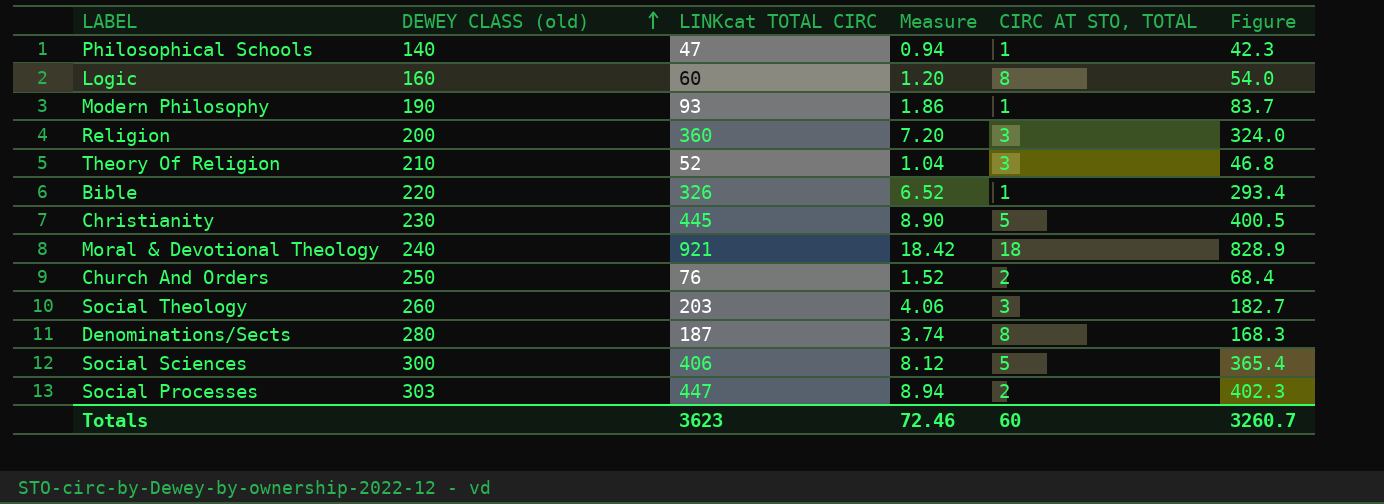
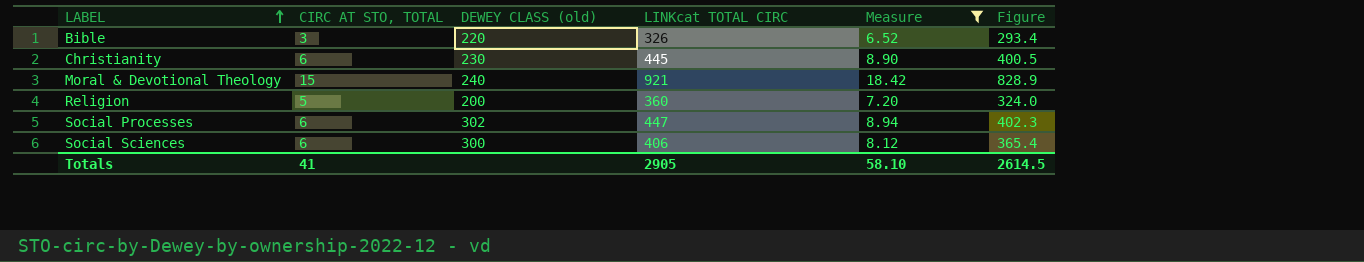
filter: none -> Measure >= 6.52
row order: DEWEY CLASS (old) ascending -> LABEL ascending
column CIRC AT STO, TOTAL | position: 5 -> 2
Bible | CIRC AT STO, TOTAL: 1 -> 3
Christianity | CIRC AT STO, TOTAL: 5 -> 6
Moral & Devotional Theology | CIRC AT STO, TOTAL: 18 -> 15
Religion | CIRC AT STO, TOTAL: 3 -> 5
Social Processes | CIRC AT STO, TOTAL: 2 -> 6
Social Processes | DEWEY CLASS (old): 303 -> 302
Social Sciences | CIRC AT STO, TOTAL: 5 -> 6
Totals | CIRC AT STO, TOTAL: 60 -> 41
Totals | LINKcat TOTAL CIRC: 3623 -> 2905
Totals | Measure: 72.46 -> 58.10
Totals | Figure: 3260.7 -> 2614.5

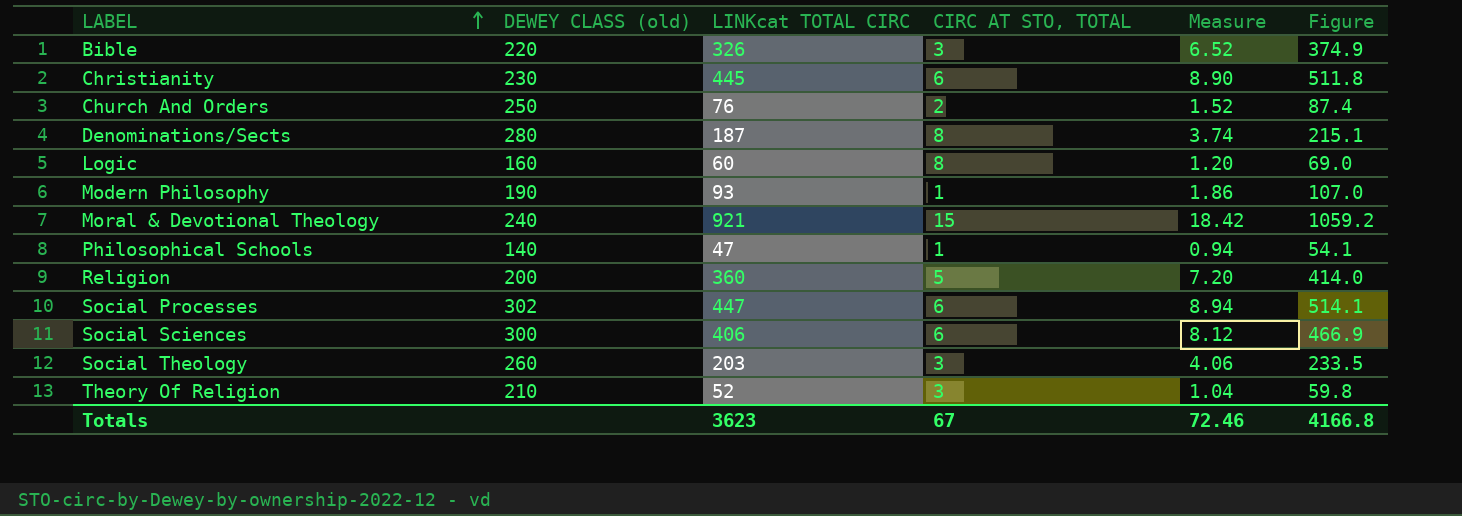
filter: Measure >= 6.52 -> none
column CIRC AT STO, TOTAL | position: 2 -> 4
column Figure | formula: [LINKcat TOTAL CIRC] * 0.9 -> [LINKcat TOTAL CIRC] * 1.15
Totals | LINKcat TOTAL CIRC: 2905 -> 3623
Totals | CIRC AT STO, TOTAL: 41 -> 67
Totals | Measure: 58.10 -> 72.46
Totals | Figure: 2614.5 -> 4166.8

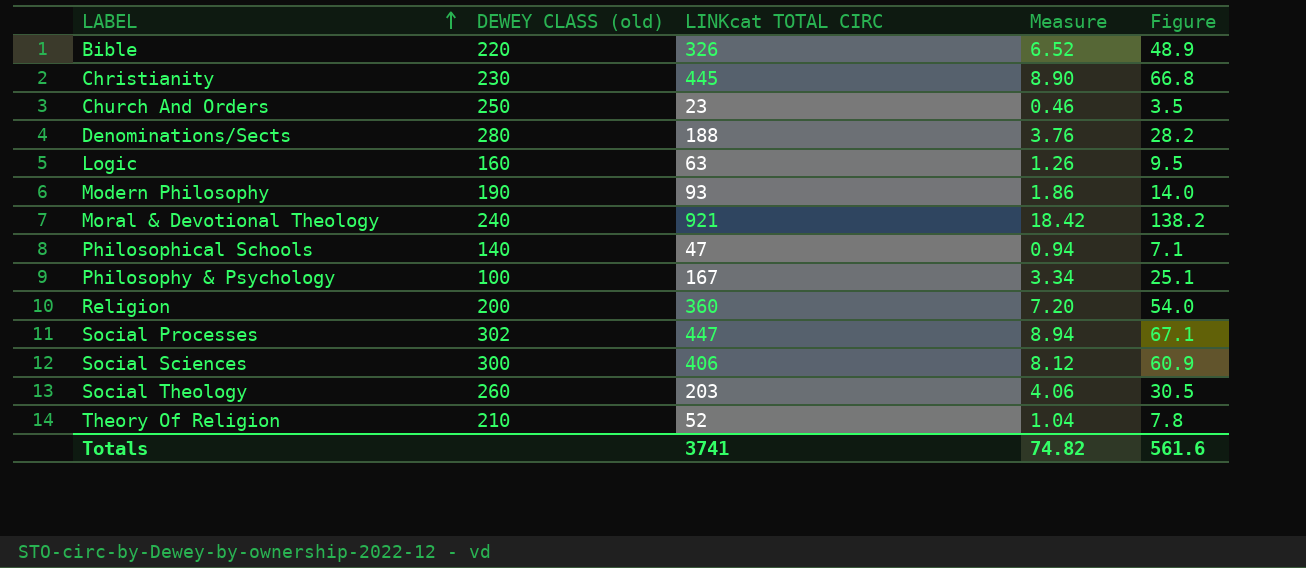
column CIRC AT STO, TOTAL | position: 4 -> none
column Figure | formula: [LINKcat TOTAL CIRC] * 1.15 -> [LINKcat TOTAL CIRC] * 0.15
Church And Orders | LINKcat TOTAL CIRC: 76 -> 23
Church And Orders | Measure: 1.52 -> 0.46
Denominations/Sects | LINKcat TOTAL CIRC: 187 -> 188
Denominations/Sects | Measure: 3.74 -> 3.76
Logic | LINKcat TOTAL CIRC: 60 -> 63
Logic | Measure: 1.20 -> 1.26
row Philosophy & Psychology: none -> 100 | 167 | 3.34 | 25.1
Totals | LINKcat TOTAL CIRC: 3623 -> 3741
Totals | Measure: 72.46 -> 74.82
Totals | Figure: 4166.8 -> 561.6

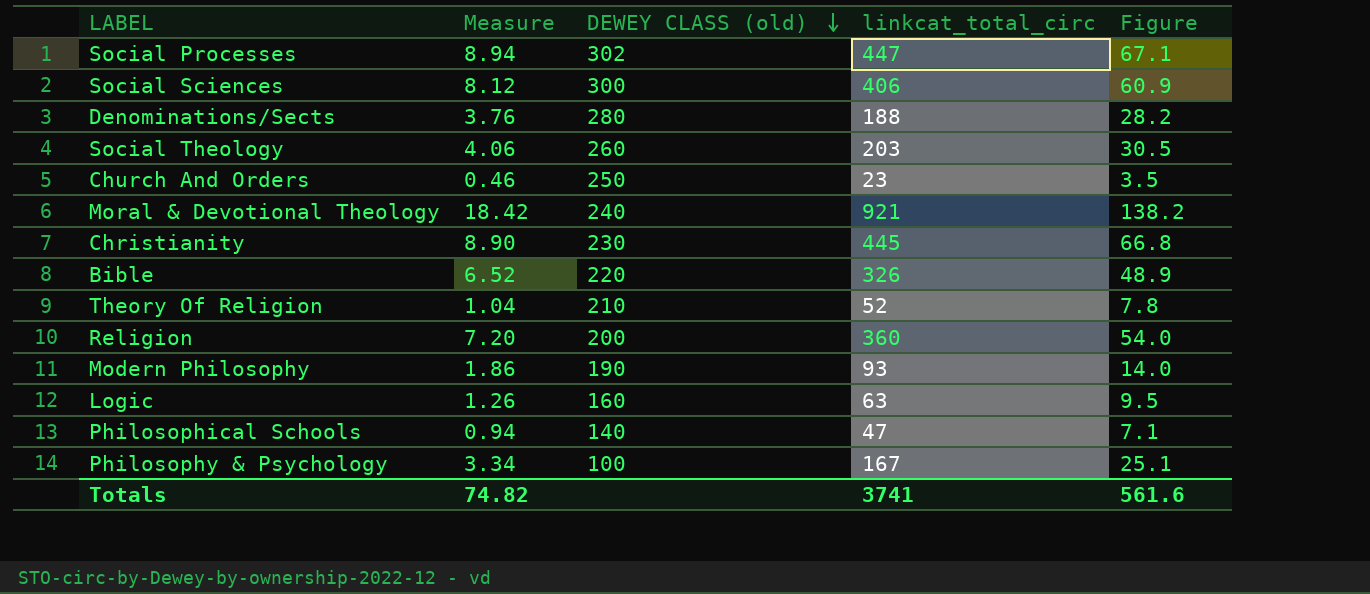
row order: LABEL ascending -> DEWEY CLASS (old) descending
column Measure | position: 4 -> 2
column name: LINKcat TOTAL CIRC -> linkcat_total_circ

